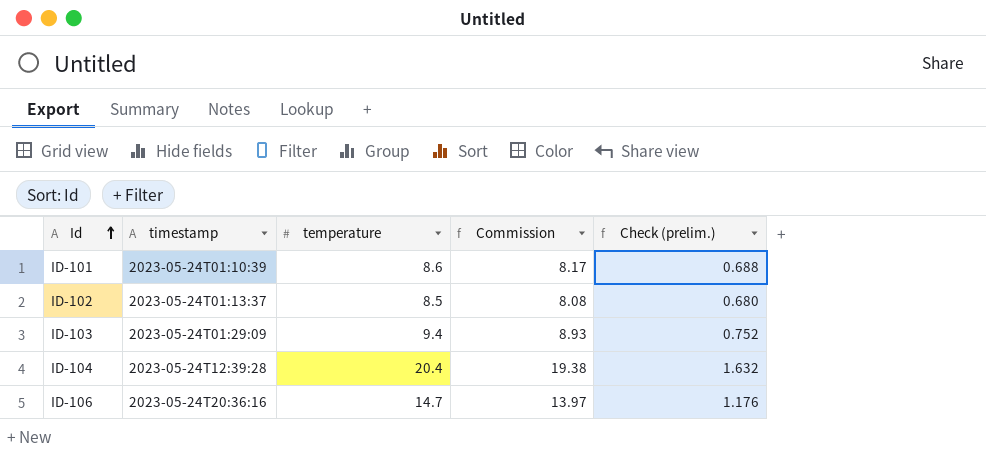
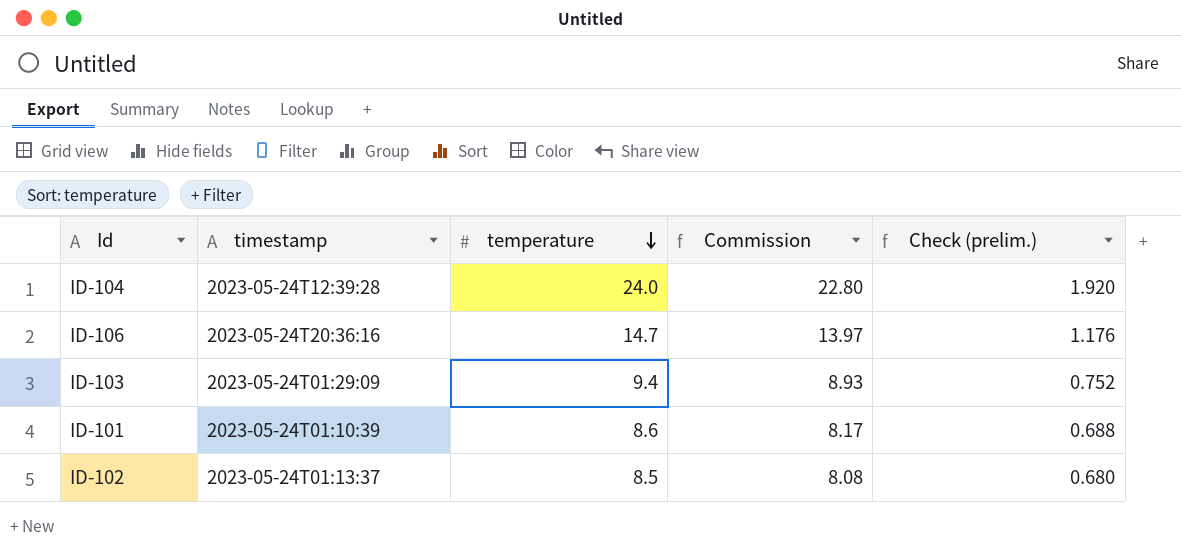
row order: Id ascending -> temperature descending
ID-104 | temperature: 20.4 -> 24.0
ID-104 | Commission: 19.38 -> 22.80
ID-104 | Check (prelim.): 1.632 -> 1.920

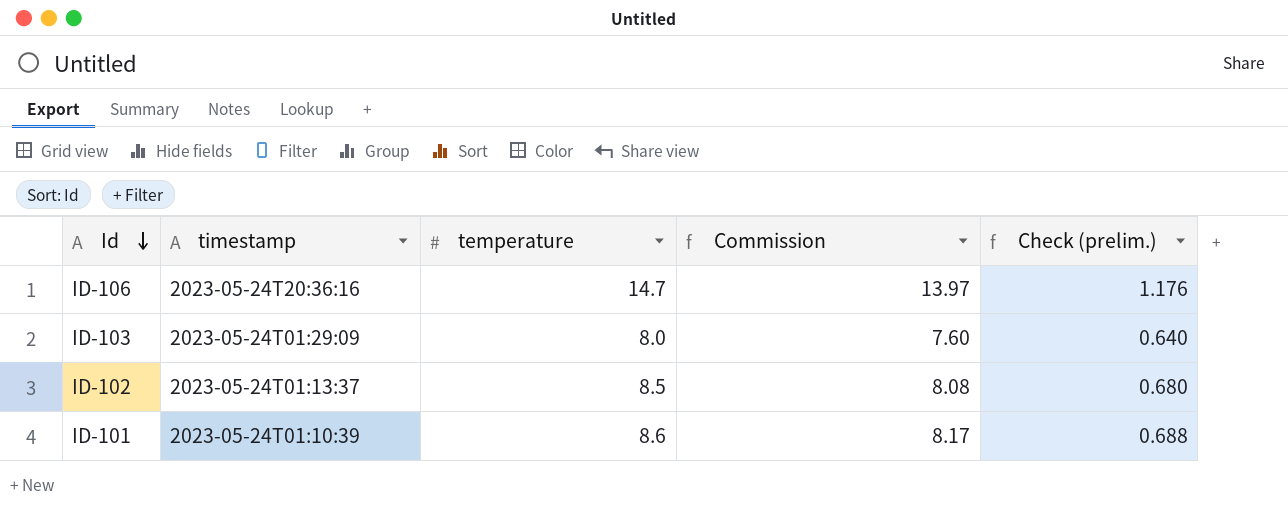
row order: temperature descending -> Id descending
row ID-104: 2023-05-24T12:39:28 | 24.0 | 22.80 | 1.920 -> none
ID-103 | temperature: 9.4 -> 8.0
ID-103 | Commission: 8.93 -> 7.60
ID-103 | Check (prelim.): 0.752 -> 0.640

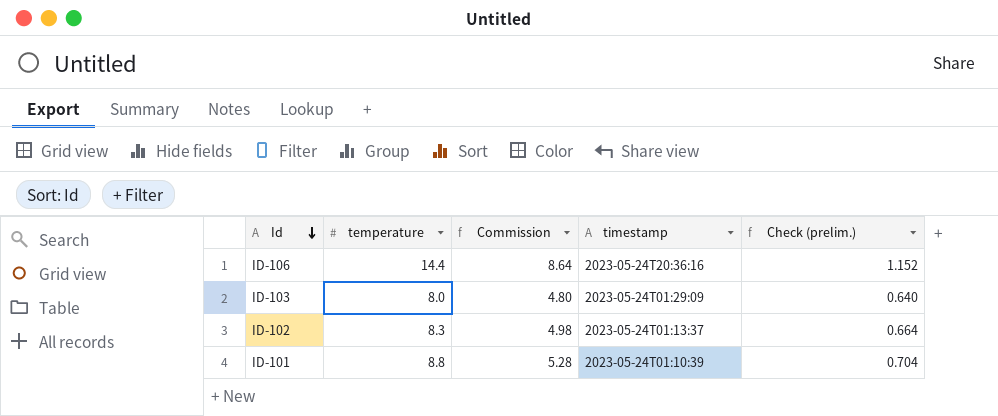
column Commission | formula: [temperature] * 0.95 -> [temperature] * 0.6
column timestamp | position: 2 -> 4
ID-106 | temperature: 14.7 -> 14.4
ID-106 | Check (prelim.): 1.176 -> 1.152
ID-102 | temperature: 8.5 -> 8.3
ID-102 | Check (prelim.): 0.680 -> 0.664
ID-101 | temperature: 8.6 -> 8.8
ID-101 | Check (prelim.): 0.688 -> 0.704

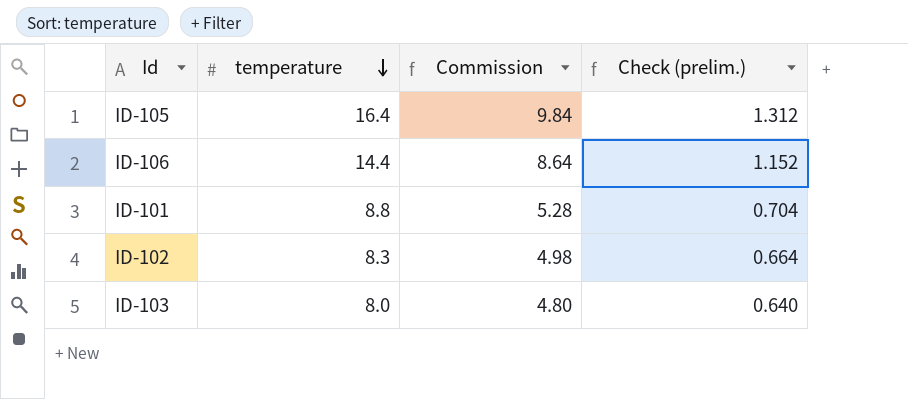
row order: Id descending -> temperature descending
column timestamp | position: 4 -> none
row ID-105: none -> 16.4 | 9.84 | 1.312

